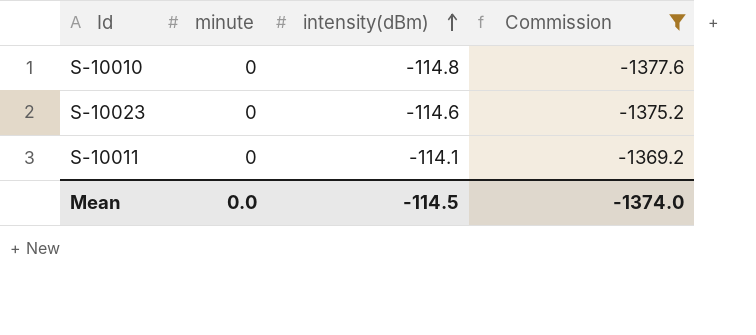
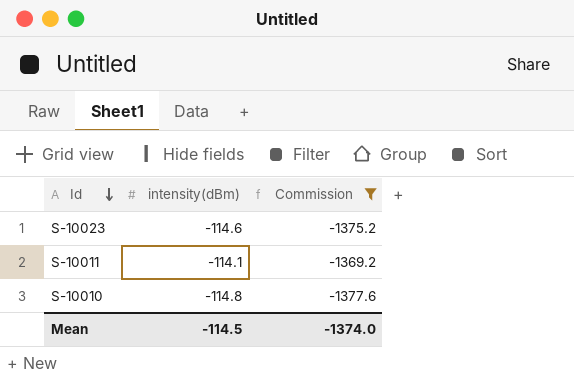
row order: intensity(dBm) ascending -> Id descending
column minute | position: 2 -> none

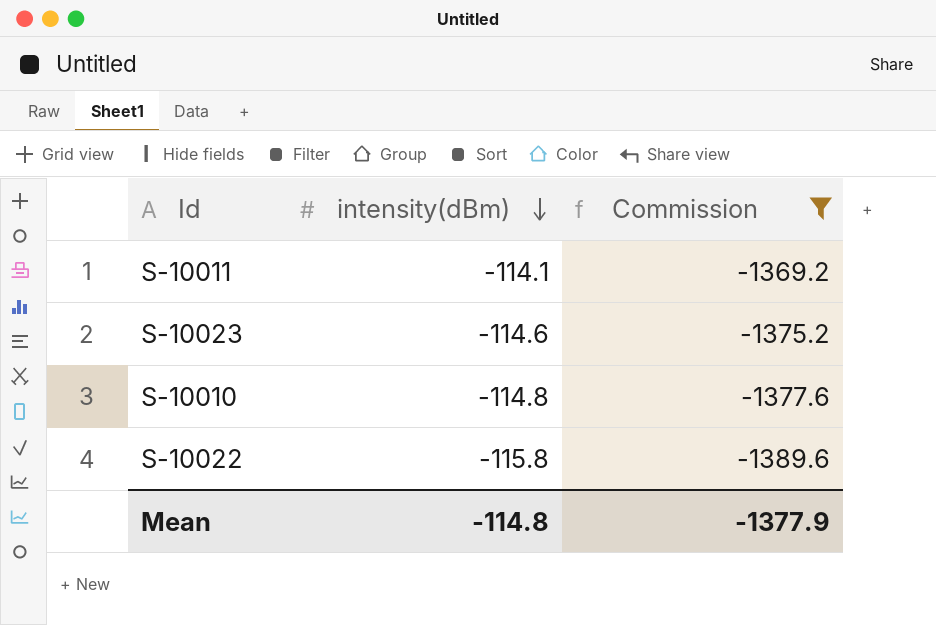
row order: Id descending -> intensity(dBm) descending
row S-10022: none -> -115.8 | -1389.6
Mean | intensity(dBm): -114.5 -> -114.8
Mean | Commission: -1374.0 -> -1377.9

